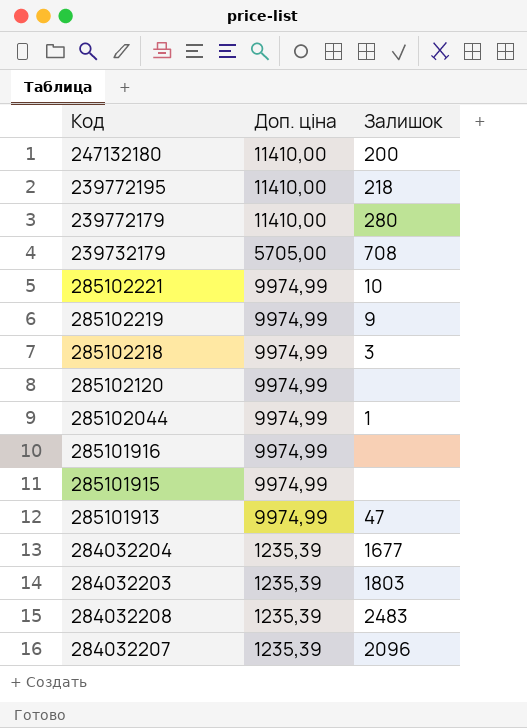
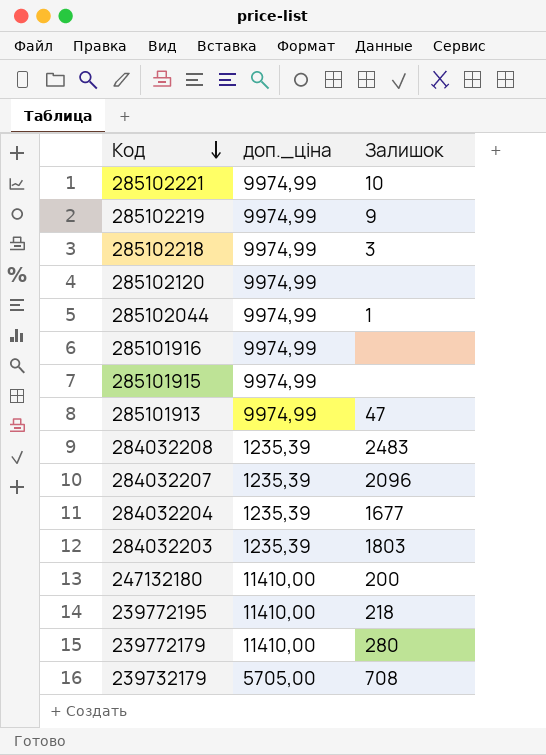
row order: none -> Код descending
column name: Доп. ціна -> доп._ціна

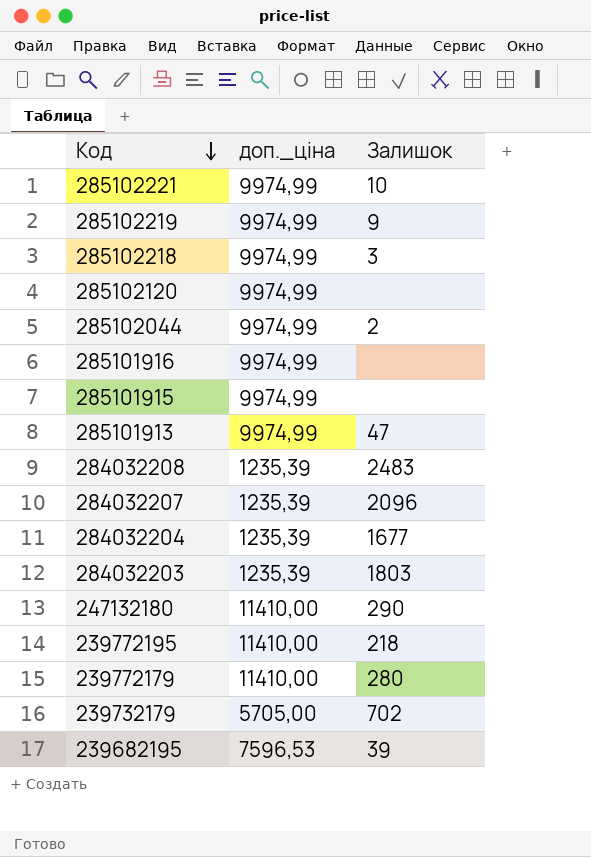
285102044 | Залишок: 1 -> 2
247132180 | Залишок: 200 -> 290
239732179 | Залишок: 708 -> 702
row 239682195: none -> 7596,53 | 39

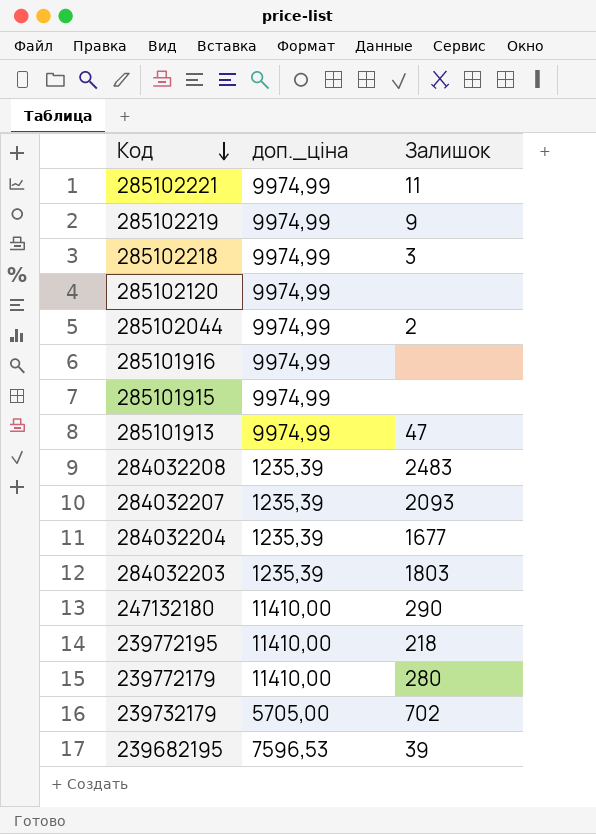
285102221 | Залишок: 10 -> 11
284032207 | Залишок: 2096 -> 2093

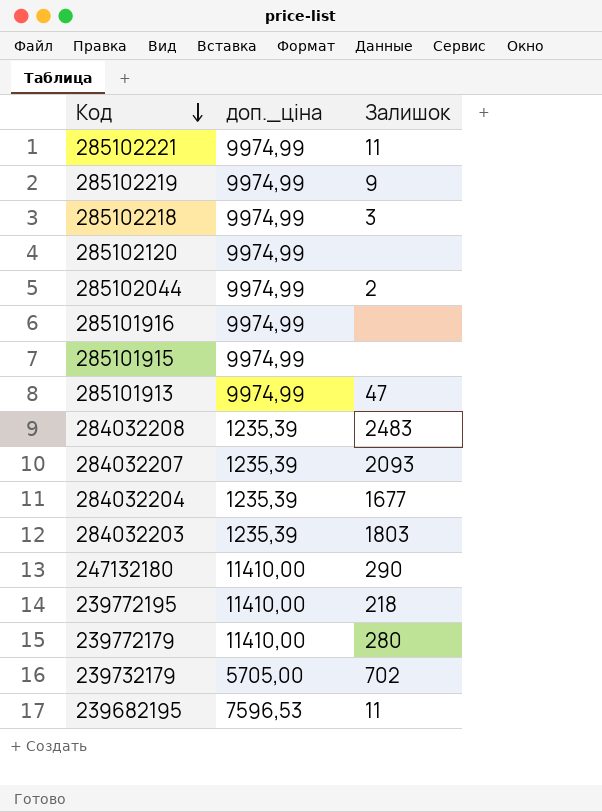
239682195 | Залишок: 39 -> 11

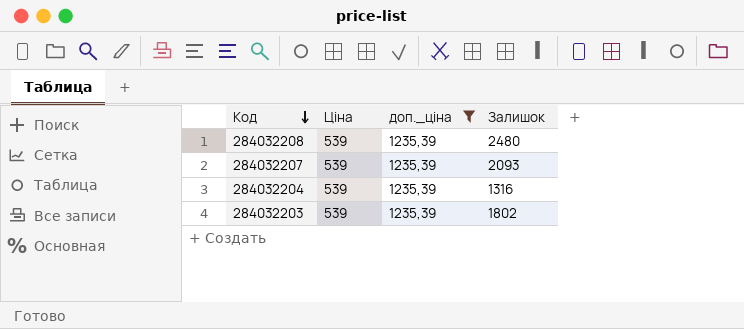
filter: none -> доп._ціна = 1235,39
column Ціна | position: none -> 2
284032208 | Залишок: 2483 -> 2480
284032204 | Залишок: 1677 -> 1316
284032203 | Залишок: 1803 -> 1802

